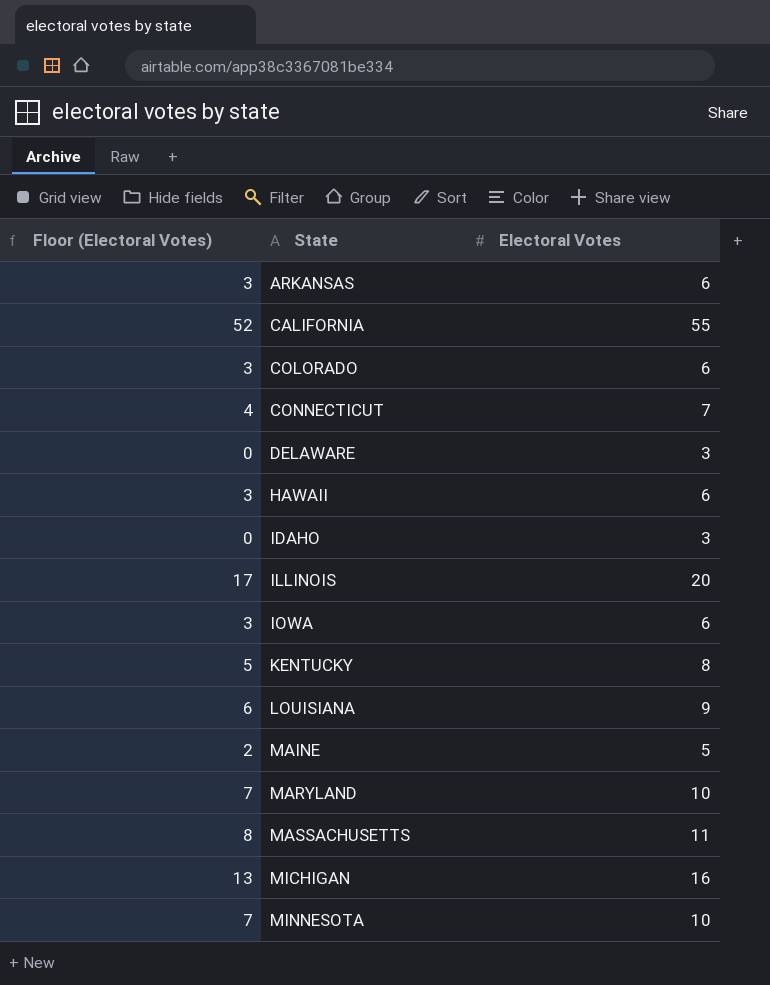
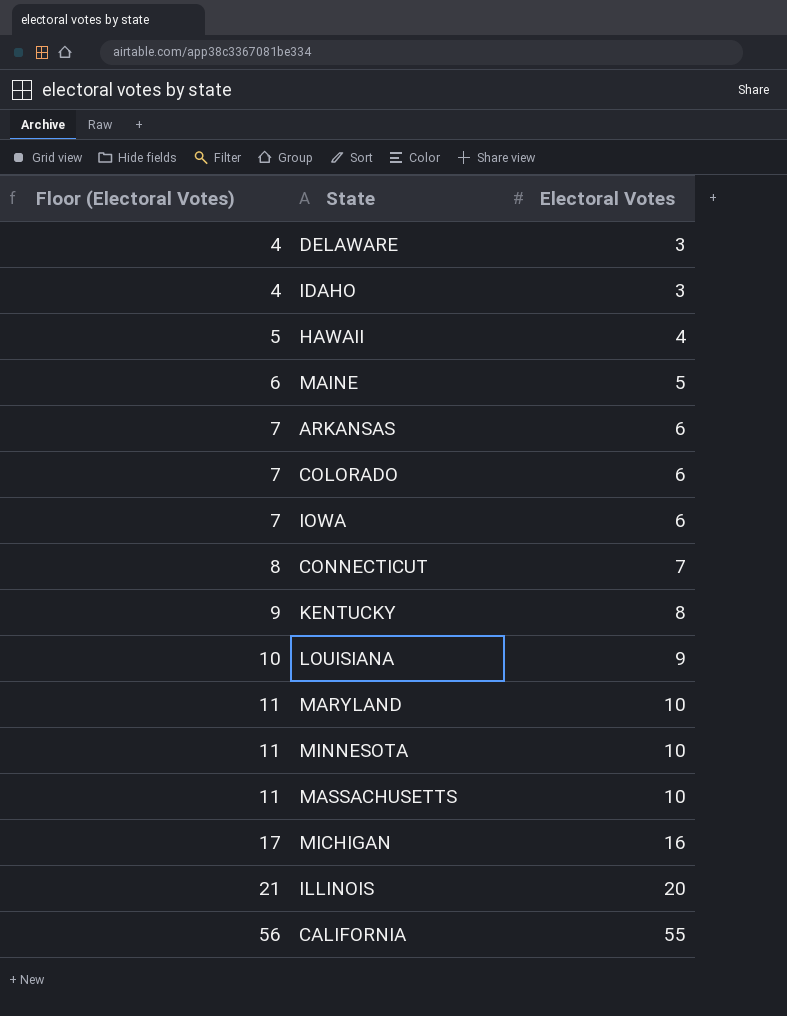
row order: State ascending -> Floor (Electoral Votes) ascending
column Floor (Electoral Votes) | formula: [Electoral Votes] - 3 -> [Electoral Votes] + 1
HAWAII | Electoral Votes: 6 -> 4
MASSACHUSETTS | Electoral Votes: 11 -> 10

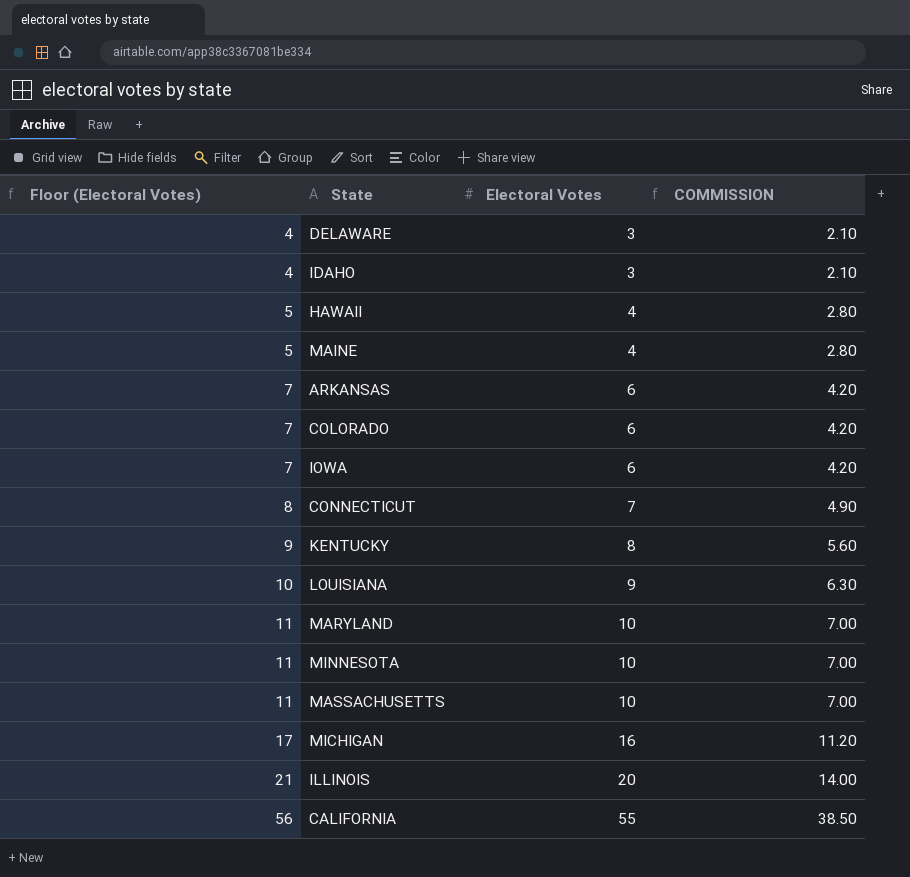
column COMMISSION | formula: none -> [Electoral Votes] * 0.7
MAINE | Floor (Electoral Votes): 6 -> 5
MAINE | Electoral Votes: 5 -> 4

